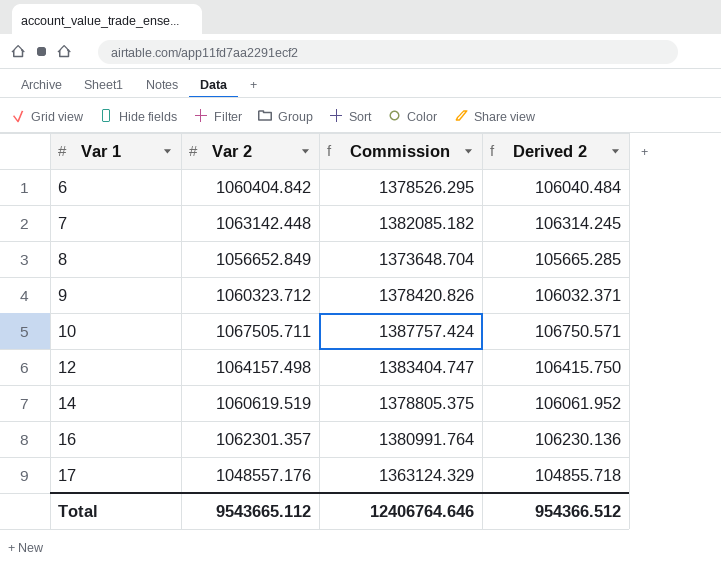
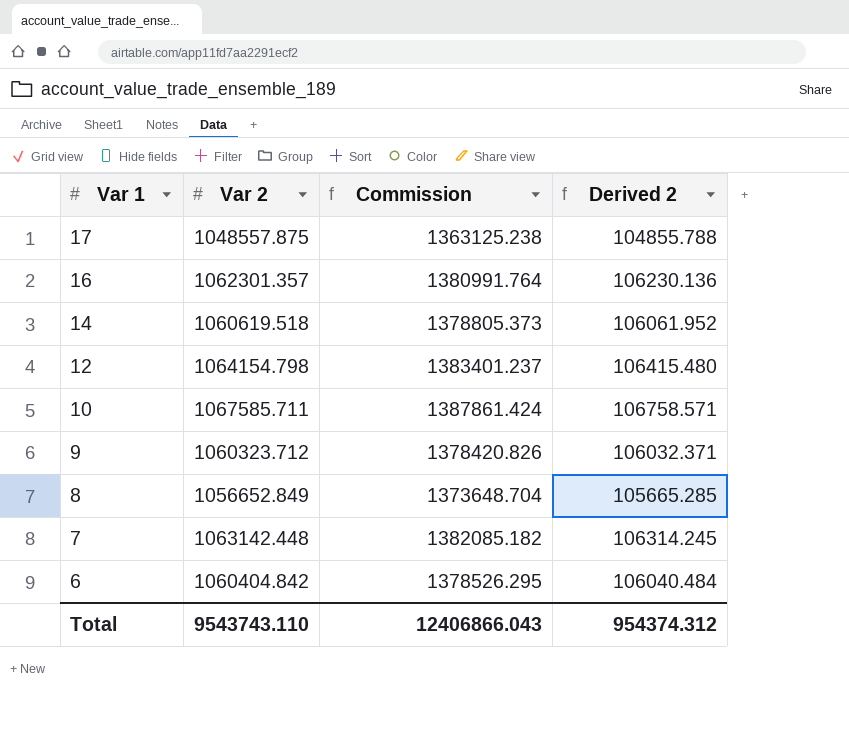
row order: Var 1 ascending -> Var 1 descending
17 | Var 2: 1048557.176 -> 1048557.875
17 | Commission: 1363124.329 -> 1363125.238
17 | Derived 2: 104855.718 -> 104855.788
14 | Var 2: 1060619.519 -> 1060619.518
14 | Commission: 1378805.375 -> 1378805.373
12 | Var 2: 1064157.498 -> 1064154.798
12 | Commission: 1383404.747 -> 1383401.237
12 | Derived 2: 106415.750 -> 106415.480
10 | Var 2: 1067505.711 -> 1067585.711
10 | Commission: 1387757.424 -> 1387861.424
10 | Derived 2: 106750.571 -> 106758.571
Total | Var 2: 9543665.112 -> 9543743.110
Total | Commission: 12406764.646 -> 12406866.043
Total | Derived 2: 954366.512 -> 954374.312

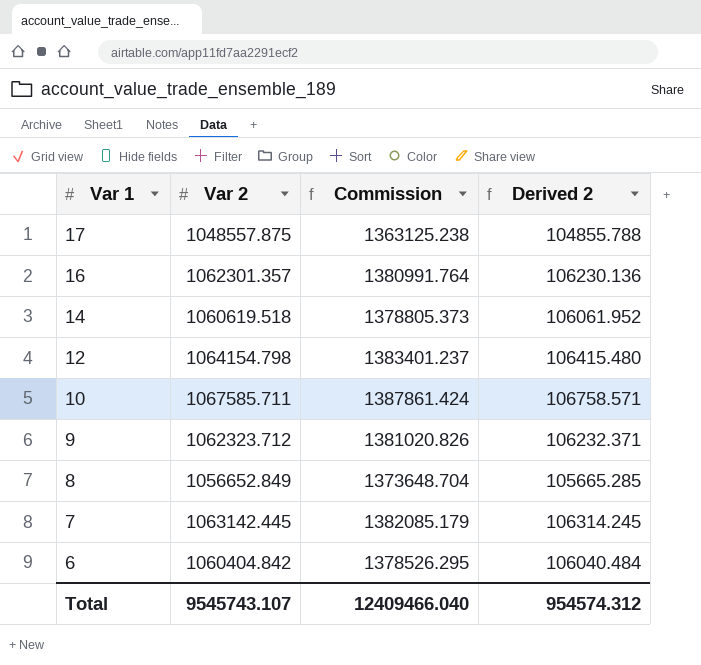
9 | Var 2: 1060323.712 -> 1062323.712
9 | Commission: 1378420.826 -> 1381020.826
9 | Derived 2: 106032.371 -> 106232.371
7 | Var 2: 1063142.448 -> 1063142.445
7 | Commission: 1382085.182 -> 1382085.179
Total | Var 2: 9543743.110 -> 9545743.107
Total | Commission: 12406866.043 -> 12409466.040
Total | Derived 2: 954374.312 -> 954574.312

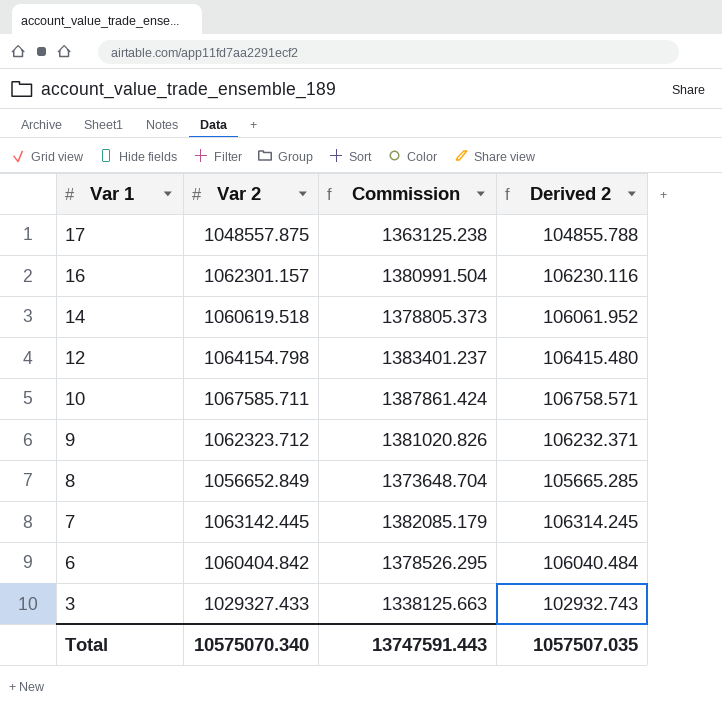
16 | Var 2: 1062301.357 -> 1062301.157
16 | Commission: 1380991.764 -> 1380991.504
16 | Derived 2: 106230.136 -> 106230.116
row 3: none -> 1029327.433 | 1338125.663 | 102932.743
Total | Var 2: 9545743.107 -> 10575070.340
Total | Commission: 12409466.040 -> 13747591.443
Total | Derived 2: 954574.312 -> 1057507.035

